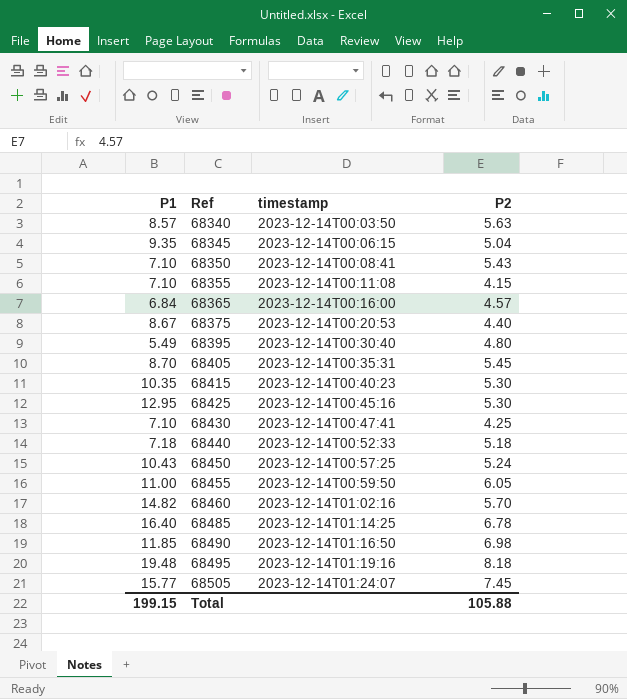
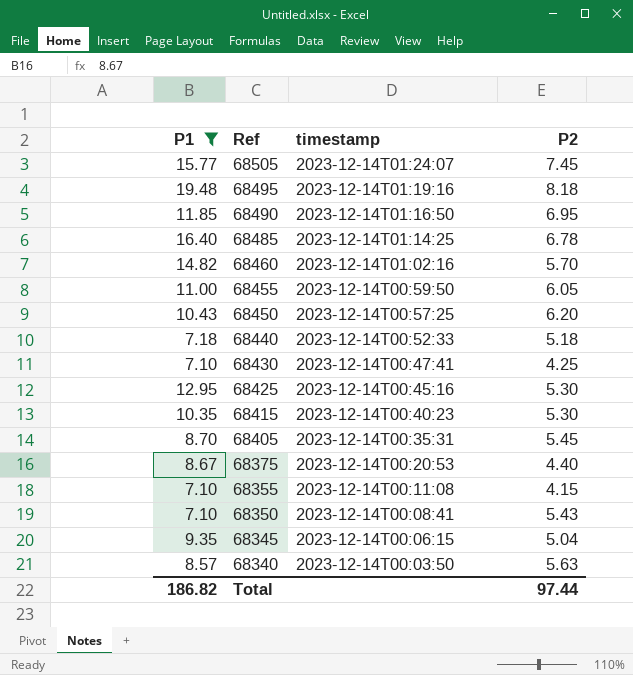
filter: none -> P1 >= 7.10
row order: Ref ascending -> Ref descending
68490 | P2: 6.98 -> 6.95
68450 | P2: 5.24 -> 6.20
Total | P1: 199.15 -> 186.82
Total | P2: 105.88 -> 97.44

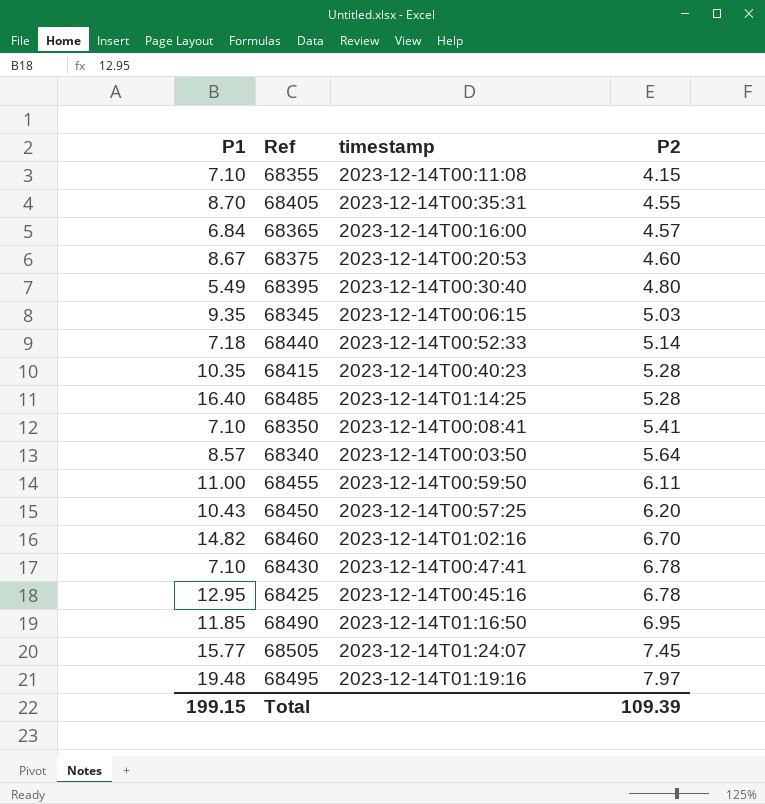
filter: P1 >= 7.10 -> none
row order: Ref descending -> P2 ascending
68405 | P2: 5.45 -> 4.55
68375 | P2: 4.40 -> 4.60
68345 | P2: 5.04 -> 5.03
68440 | P2: 5.18 -> 5.14
68415 | P2: 5.30 -> 5.28
68485 | P2: 6.78 -> 5.28
68350 | P2: 5.43 -> 5.41
68340 | P2: 5.63 -> 5.64
68455 | P2: 6.05 -> 6.11
68460 | P2: 5.70 -> 6.70
68430 | P2: 4.25 -> 6.78
68425 | P2: 5.30 -> 6.78
68495 | P2: 8.18 -> 7.97
Total | P1: 186.82 -> 199.15
Total | P2: 97.44 -> 109.39

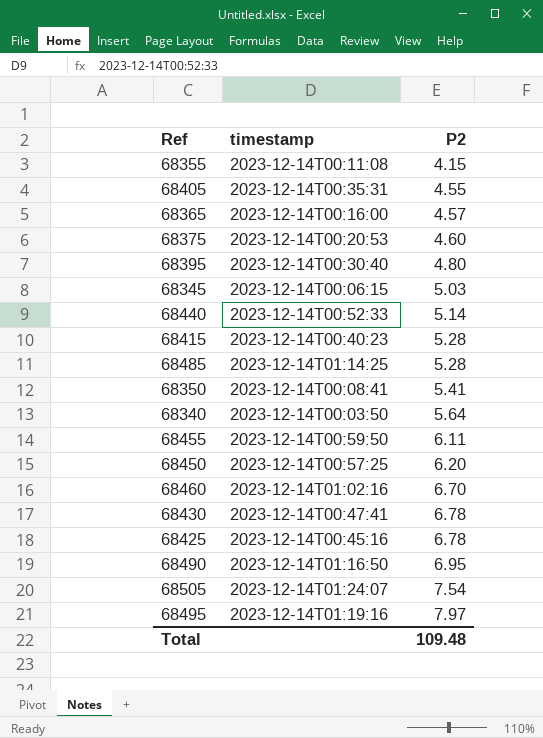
column P1 | position: 1 -> none
68505 | P2: 7.45 -> 7.54
Total | P2: 109.39 -> 109.48

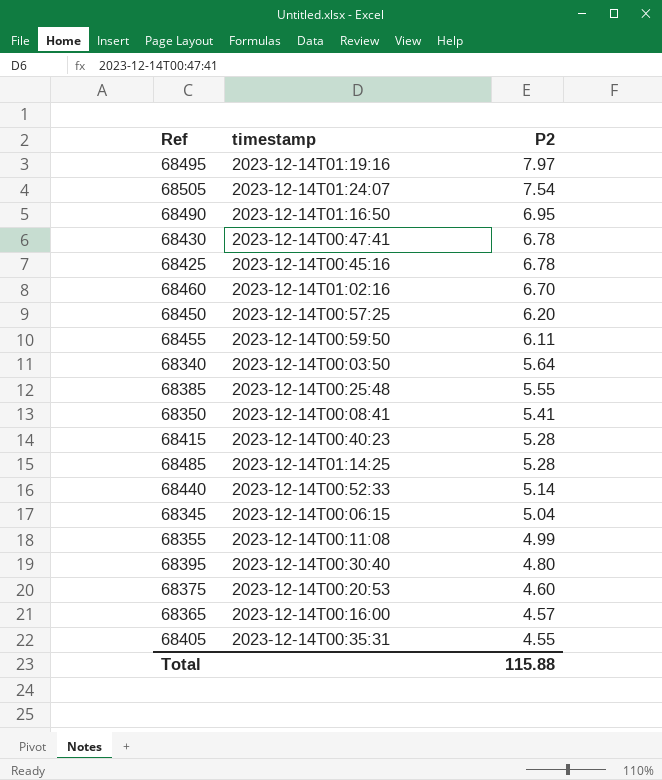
row order: P2 ascending -> P2 descending
row 68385: none -> 2023-12-14T00:25:48 | 5.55
68345 | P2: 5.03 -> 5.04
68355 | P2: 4.15 -> 4.99
Total | P2: 109.48 -> 115.88

